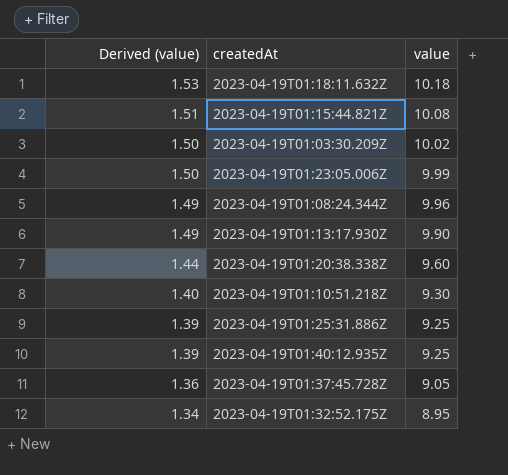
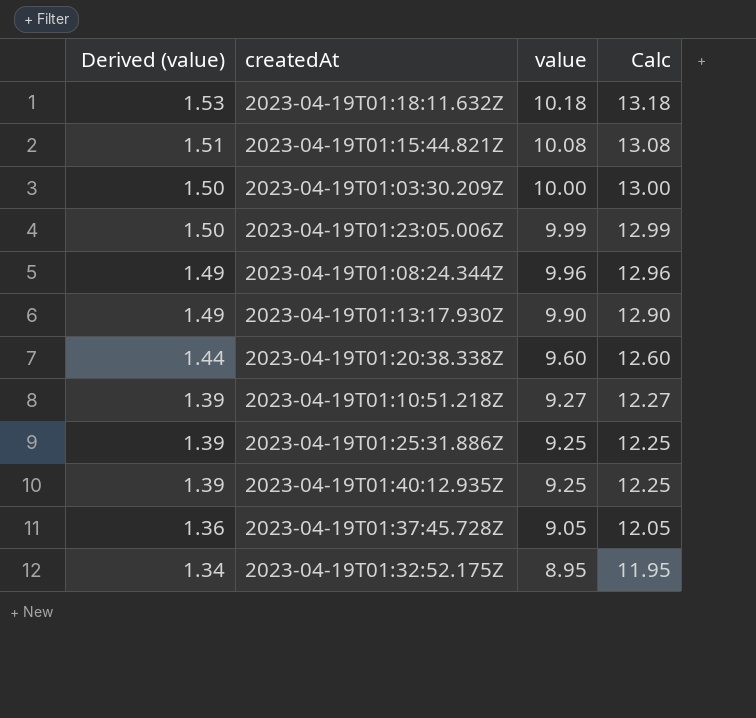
column Calc | formula: none -> [value] + 3
2023-04-19T01:03:30.209Z | value: 10.02 -> 10.00
2023-04-19T01:10:51.218Z | Derived (value): 1.40 -> 1.39
2023-04-19T01:10:51.218Z | value: 9.30 -> 9.27

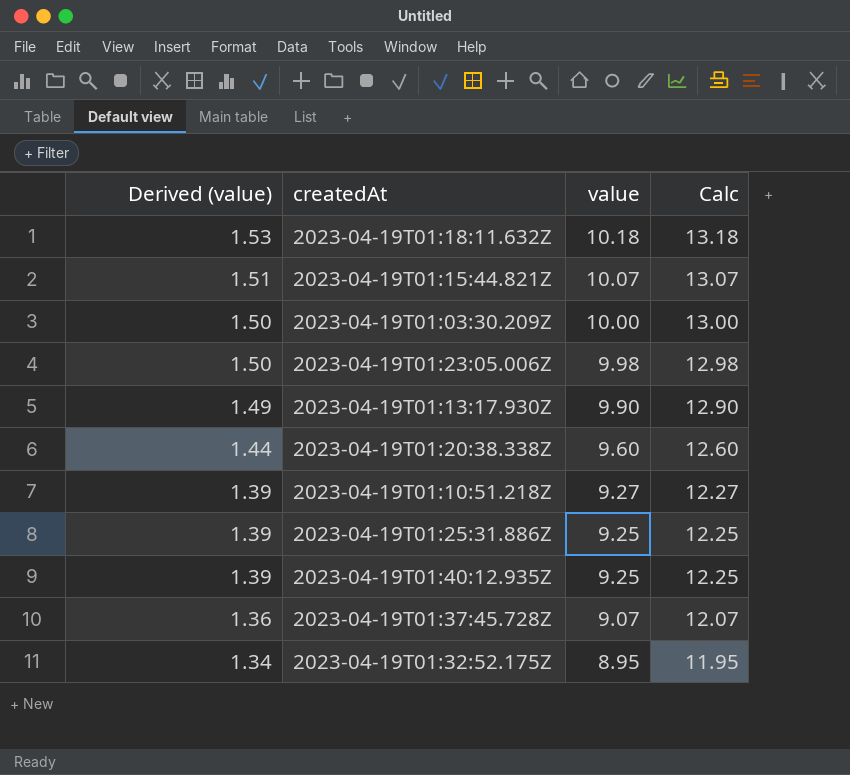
row 2023-04-19T01:08:24.344Z: 1.49 | 9.96 | 12.96 -> none
2023-04-19T01:15:44.821Z | value: 10.08 -> 10.07
2023-04-19T01:15:44.821Z | Calc: 13.08 -> 13.07
2023-04-19T01:23:05.006Z | value: 9.99 -> 9.98
2023-04-19T01:23:05.006Z | Calc: 12.99 -> 12.98
2023-04-19T01:37:45.728Z | value: 9.05 -> 9.07
2023-04-19T01:37:45.728Z | Calc: 12.05 -> 12.07

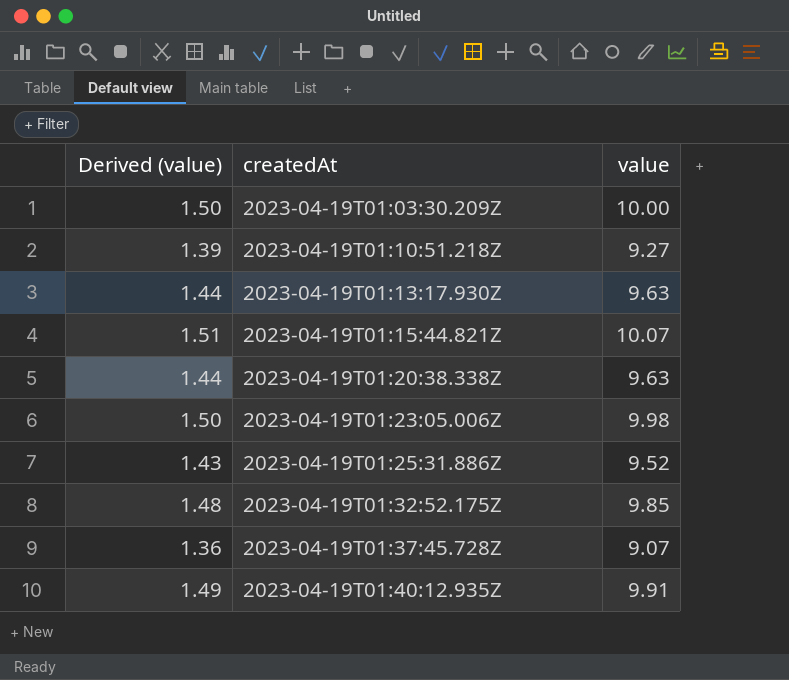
row order: Derived (value) descending -> createdAt ascending
column Calc | formula: [value] + 3 -> none
row 2023-04-19T01:18:11.632Z: 1.53 | 10.18 | 13.18 -> none
2023-04-19T01:13:17.930Z | Derived (value): 1.49 -> 1.44
2023-04-19T01:13:17.930Z | value: 9.90 -> 9.63
2023-04-19T01:20:38.338Z | value: 9.60 -> 9.63
2023-04-19T01:25:31.886Z | Derived (value): 1.39 -> 1.43
2023-04-19T01:25:31.886Z | value: 9.25 -> 9.52
2023-04-19T01:32:52.175Z | Derived (value): 1.34 -> 1.48
2023-04-19T01:32:52.175Z | value: 8.95 -> 9.85
2023-04-19T01:40:12.935Z | Derived (value): 1.39 -> 1.49
2023-04-19T01:40:12.935Z | value: 9.25 -> 9.91

